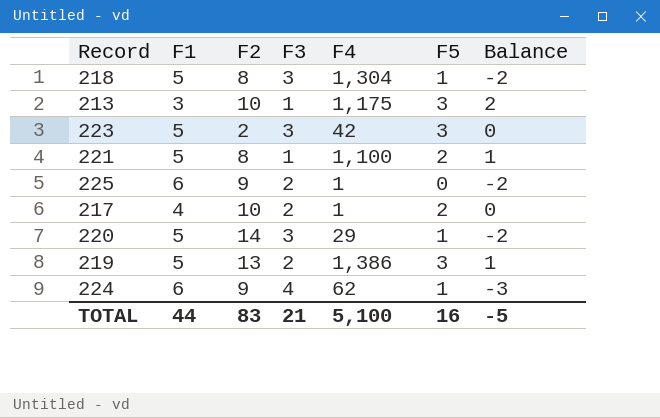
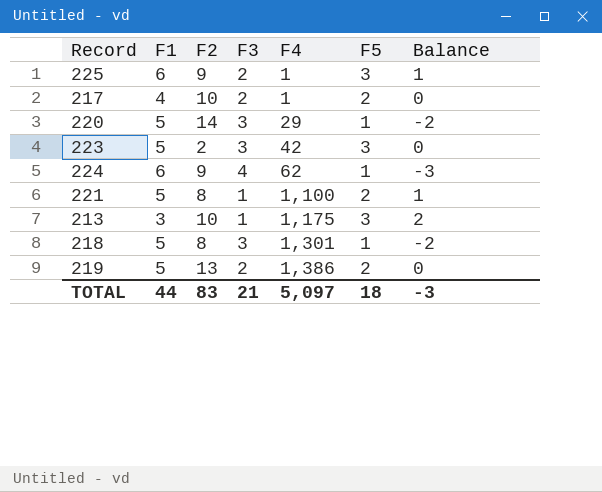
row order: none -> F4 ascending
225 | F5: 0 -> 3
225 | Balance: -2 -> 1
218 | F4: 1,304 -> 1,301
219 | F5: 3 -> 2
219 | Balance: 1 -> 0
TOTAL | F4: 5,100 -> 5,097
TOTAL | F5: 16 -> 18
TOTAL | Balance: -5 -> -3

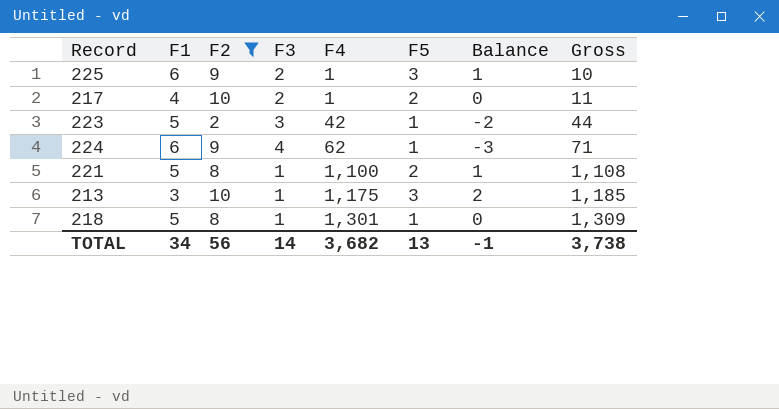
filter: none -> F2 <= 10
column Gross | formula: none -> [F2] + [F4]
223 | F5: 3 -> 1
223 | Balance: 0 -> -2
218 | F3: 3 -> 1
218 | Balance: -2 -> 0
TOTAL | F1: 44 -> 34
TOTAL | F2: 83 -> 56
TOTAL | F3: 21 -> 14
TOTAL | F4: 5,097 -> 3,682
TOTAL | F5: 18 -> 13
TOTAL | Balance: -3 -> -1

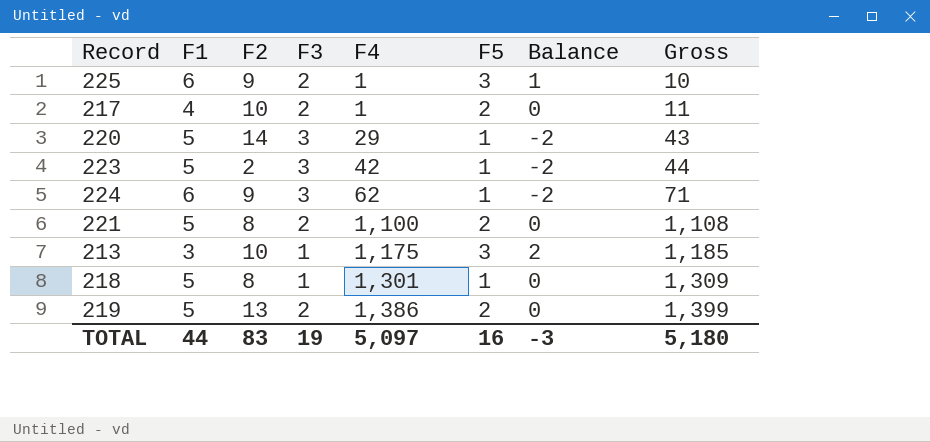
filter: F2 <= 10 -> none
224 | F3: 4 -> 3
224 | Balance: -3 -> -2
221 | F3: 1 -> 2
221 | Balance: 1 -> 0
TOTAL | F1: 34 -> 44
TOTAL | F2: 56 -> 83
TOTAL | F3: 14 -> 19
TOTAL | F4: 3,682 -> 5,097
TOTAL | F5: 13 -> 16
TOTAL | Balance: -1 -> -3
TOTAL | Gross: 3,738 -> 5,180

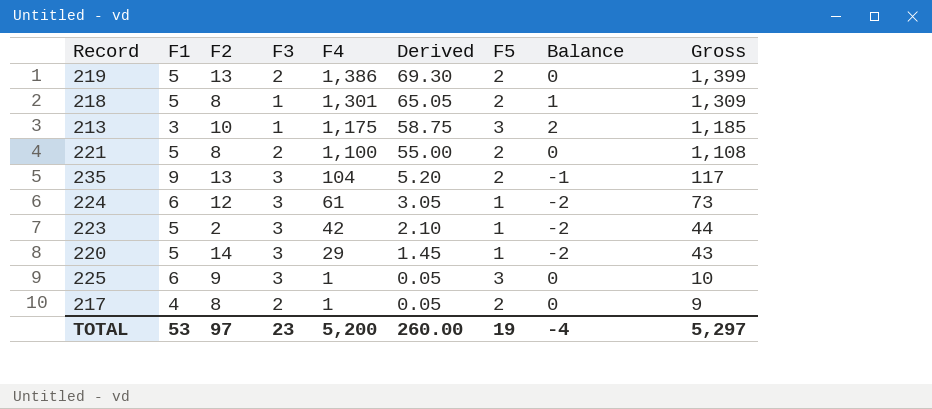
row order: F4 ascending -> F4 descending
column Derived | formula: none -> [F4] * 0.05
218 | F5: 1 -> 2
218 | Balance: 0 -> 1
row 235: none -> 9 | 13 | 3 | 104 | 5.20 | 2 | -1 | 117
224 | F2: 9 -> 12
224 | F4: 62 -> 61
224 | Gross: 71 -> 73
225 | F3: 2 -> 3
225 | Balance: 1 -> 0
217 | F2: 10 -> 8
217 | Gross: 11 -> 9
TOTAL | F1: 44 -> 53
TOTAL | F2: 83 -> 97
TOTAL | F3: 19 -> 23
TOTAL | F4: 5,097 -> 5,200
TOTAL | F5: 16 -> 19
TOTAL | Balance: -3 -> -4
TOTAL | Gross: 5,180 -> 5,297

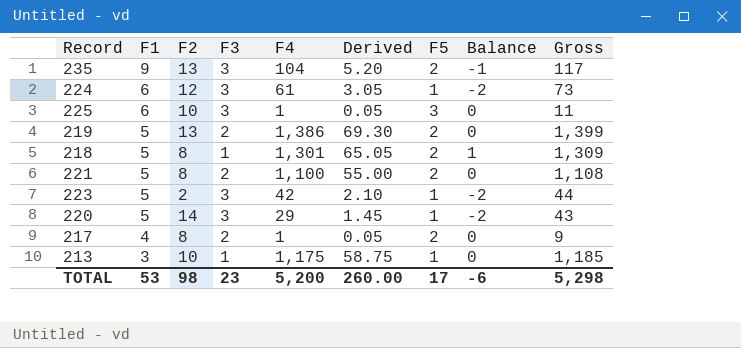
row order: F4 descending -> F1 descending
225 | F2: 9 -> 10
225 | Gross: 10 -> 11
213 | F5: 3 -> 1
213 | Balance: 2 -> 0
TOTAL | F2: 97 -> 98
TOTAL | F5: 19 -> 17
TOTAL | Balance: -4 -> -6
TOTAL | Gross: 5,297 -> 5,298

